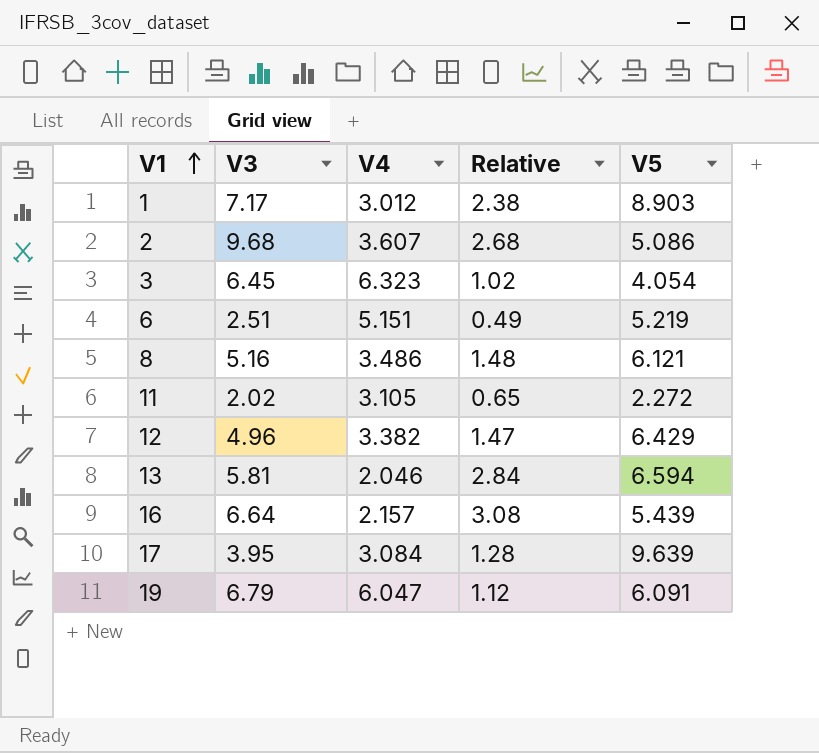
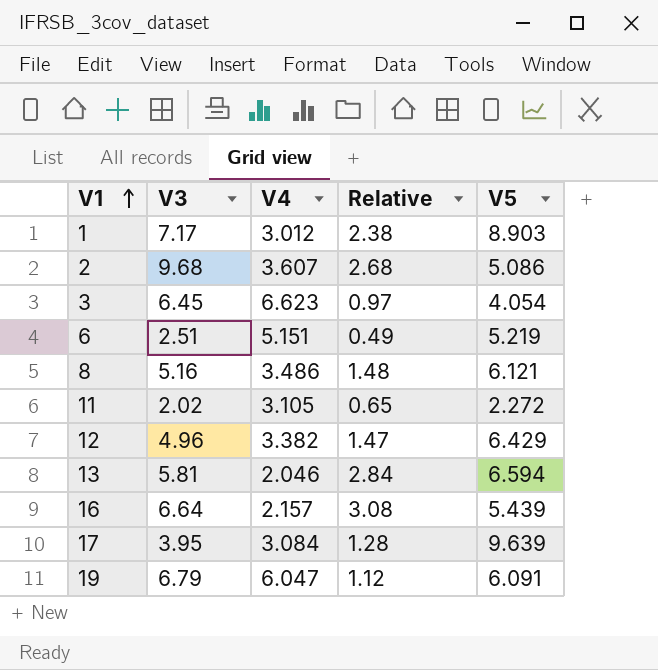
3 | V4: 6.323 -> 6.623
3 | Relative: 1.02 -> 0.97

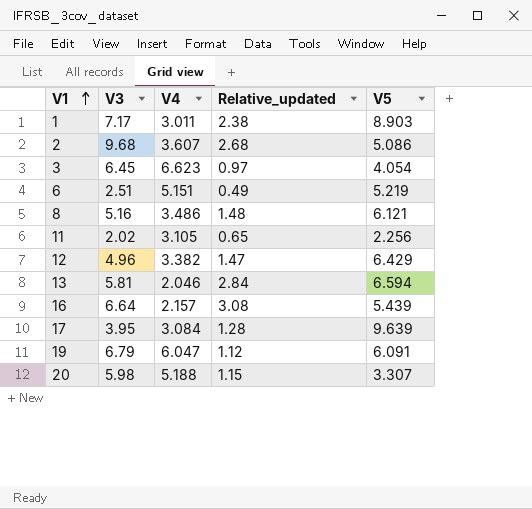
column name: Relative -> Relative_updated
1 | V4: 3.012 -> 3.011
11 | V5: 2.272 -> 2.256
row 20: none -> 5.98 | 5.188 | 1.15 | 3.307

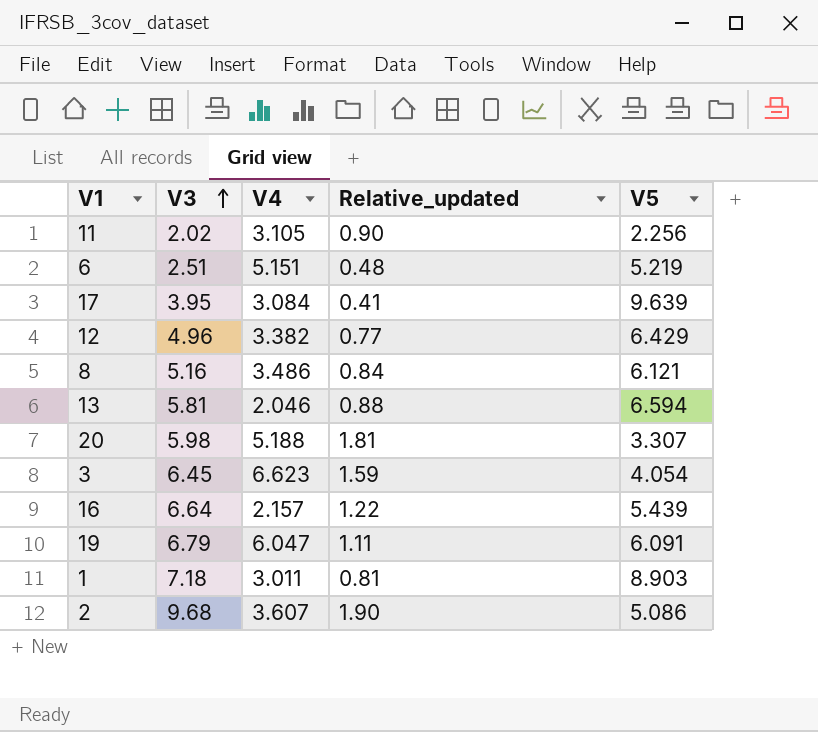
row order: V1 ascending -> V3 ascending
column Relative_updated | formula: [V3] / [V4] -> [V3] / [V5]
1 | V3: 7.17 -> 7.18

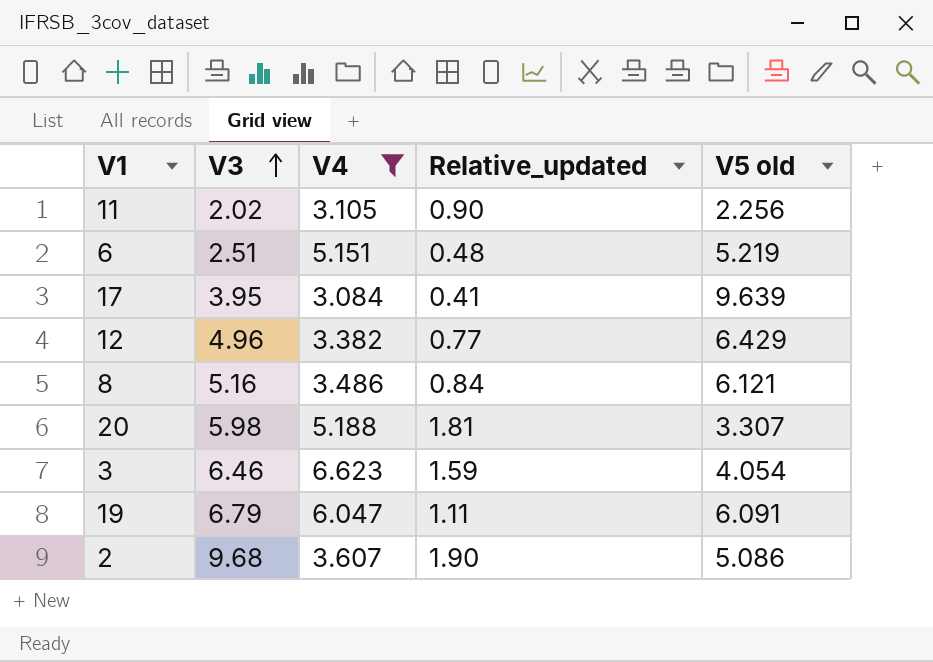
filter: none -> V4 >= 3.084
column name: V5 -> V5 old
3 | V3: 6.45 -> 6.46

